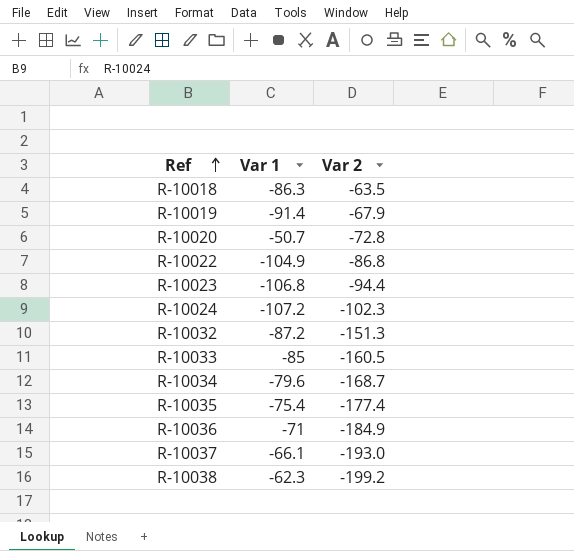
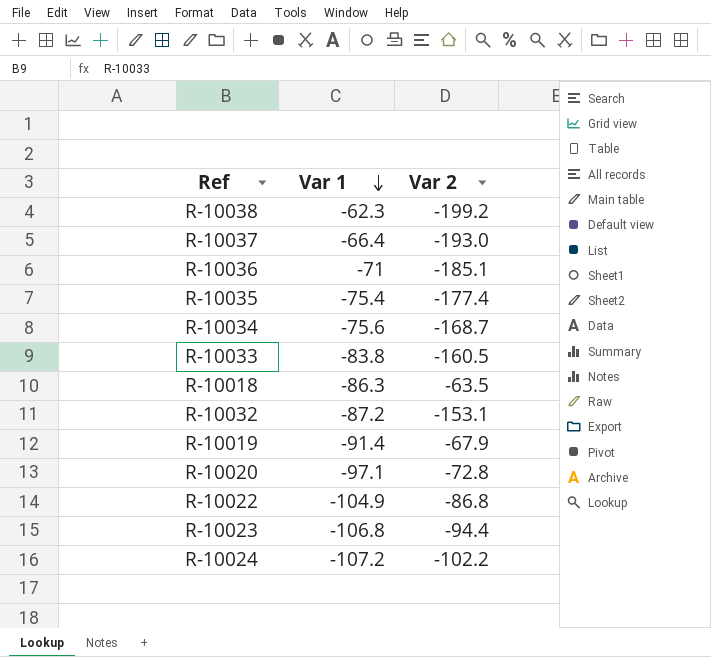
row order: Ref ascending -> Var 1 descending
R-10037 | Var 1: -66.1 -> -66.4
R-10036 | Var 2: -184.9 -> -185.1
R-10034 | Var 1: -79.6 -> -75.6
R-10033 | Var 1: -85 -> -83.8
R-10032 | Var 2: -151.3 -> -153.1
R-10020 | Var 1: -50.7 -> -97.1
R-10024 | Var 2: -102.3 -> -102.2

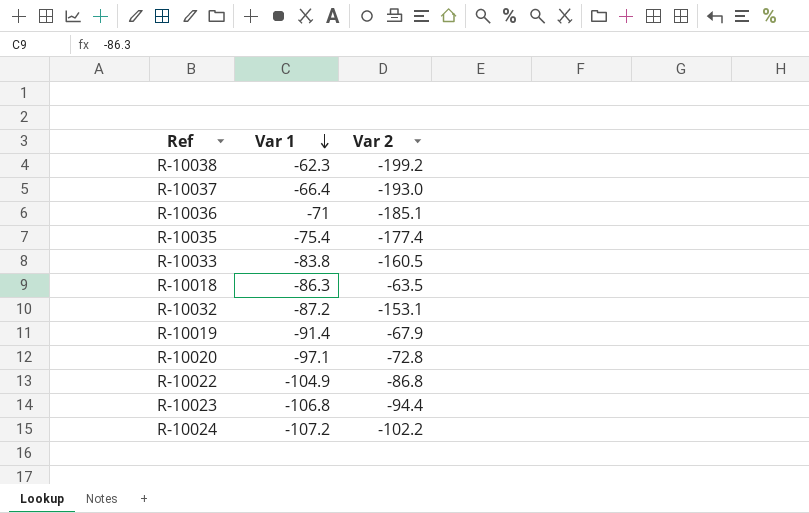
row R-10034: -75.6 | -168.7 -> none

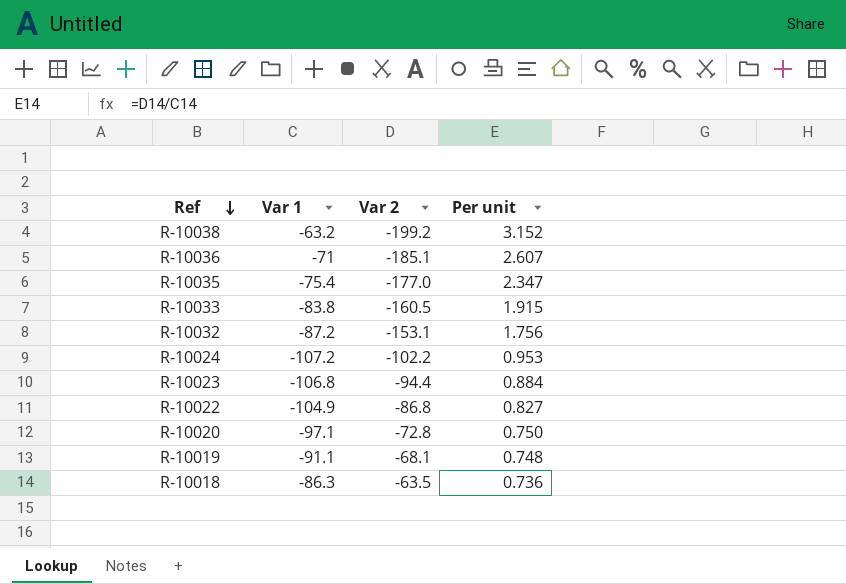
row order: Var 1 descending -> Ref descending
column Per unit | formula: none -> [Var 2] / [Var 1]
row R-10037: -66.4 | -193.0 -> none
R-10038 | Var 1: -62.3 -> -63.2
R-10035 | Var 2: -177.4 -> -177.0
R-10019 | Var 1: -91.4 -> -91.1
R-10019 | Var 2: -67.9 -> -68.1

